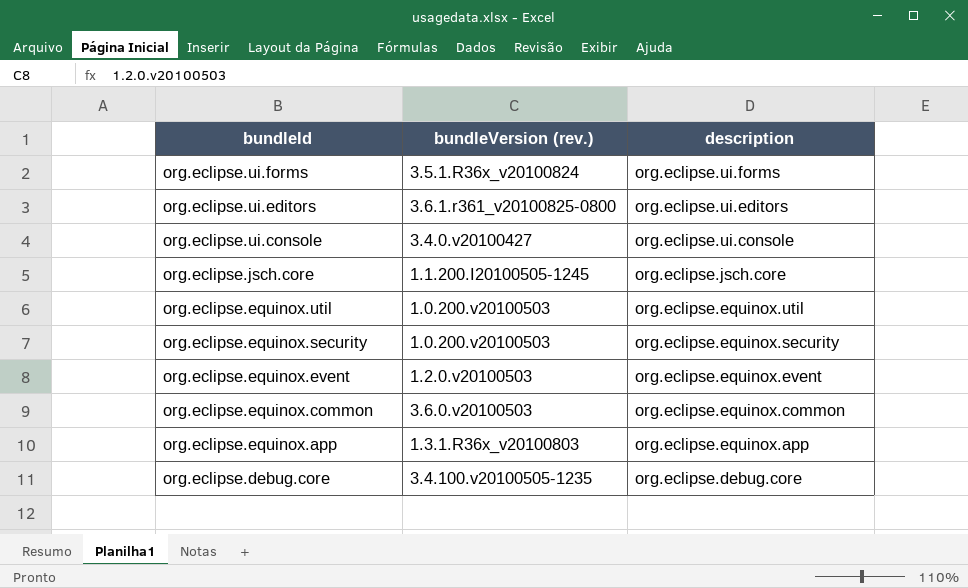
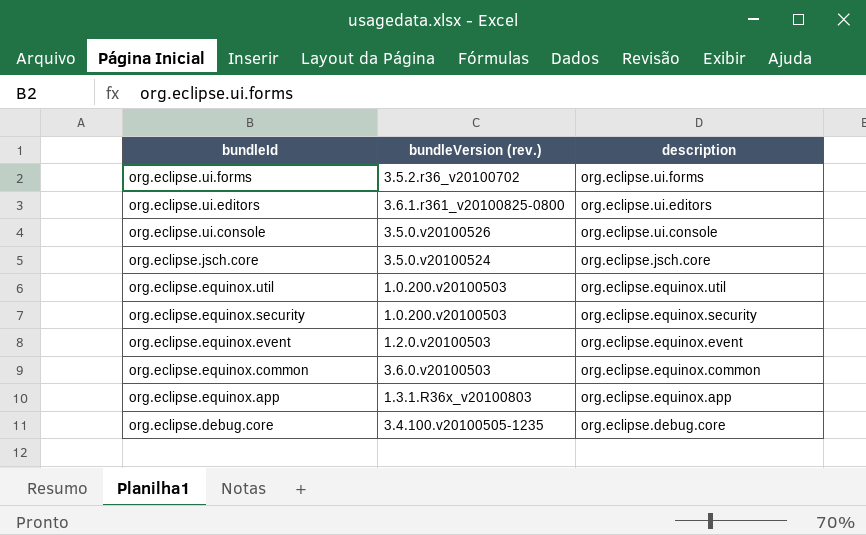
org.eclipse.ui.forms | bundleVersion (rev.): 3.5.1.R36x_v20100824 -> 3.5.2.r36_v20100702
org.eclipse.ui.console | bundleVersion (rev.): 3.4.0.v20100427 -> 3.5.0.v20100526
org.eclipse.jsch.core | bundleVersion (rev.): 1.1.200.I20100505-1245 -> 3.5.0.v20100524

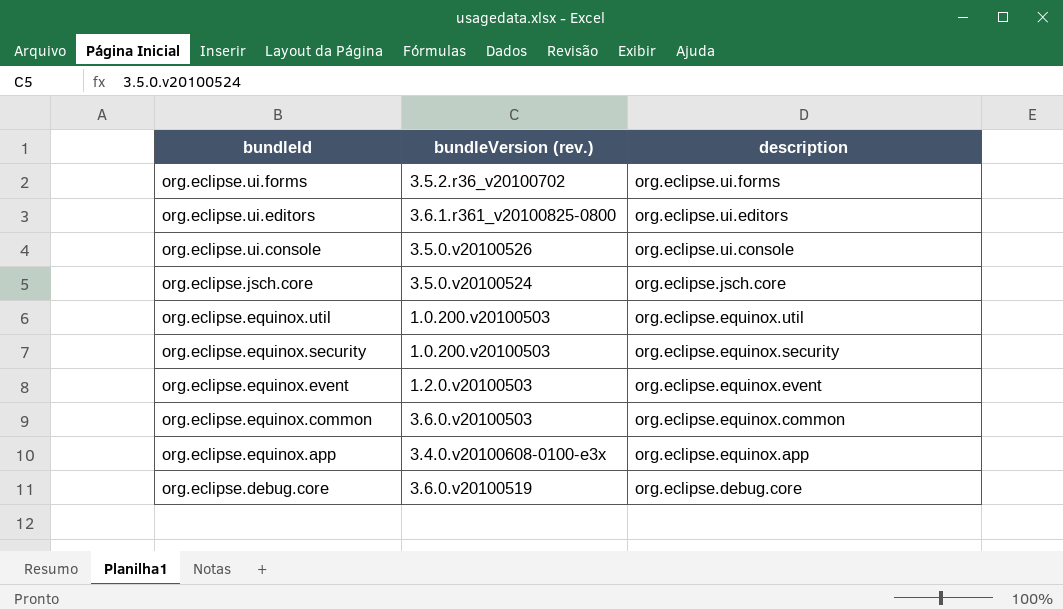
org.eclipse.equinox.app | bundleVersion (rev.): 1.3.1.R36x_v20100803 -> 3.4.0.v20100608-0100-e3x
org.eclipse.debug.core | bundleVersion (rev.): 3.4.100.v20100505-1235 -> 3.6.0.v20100519

